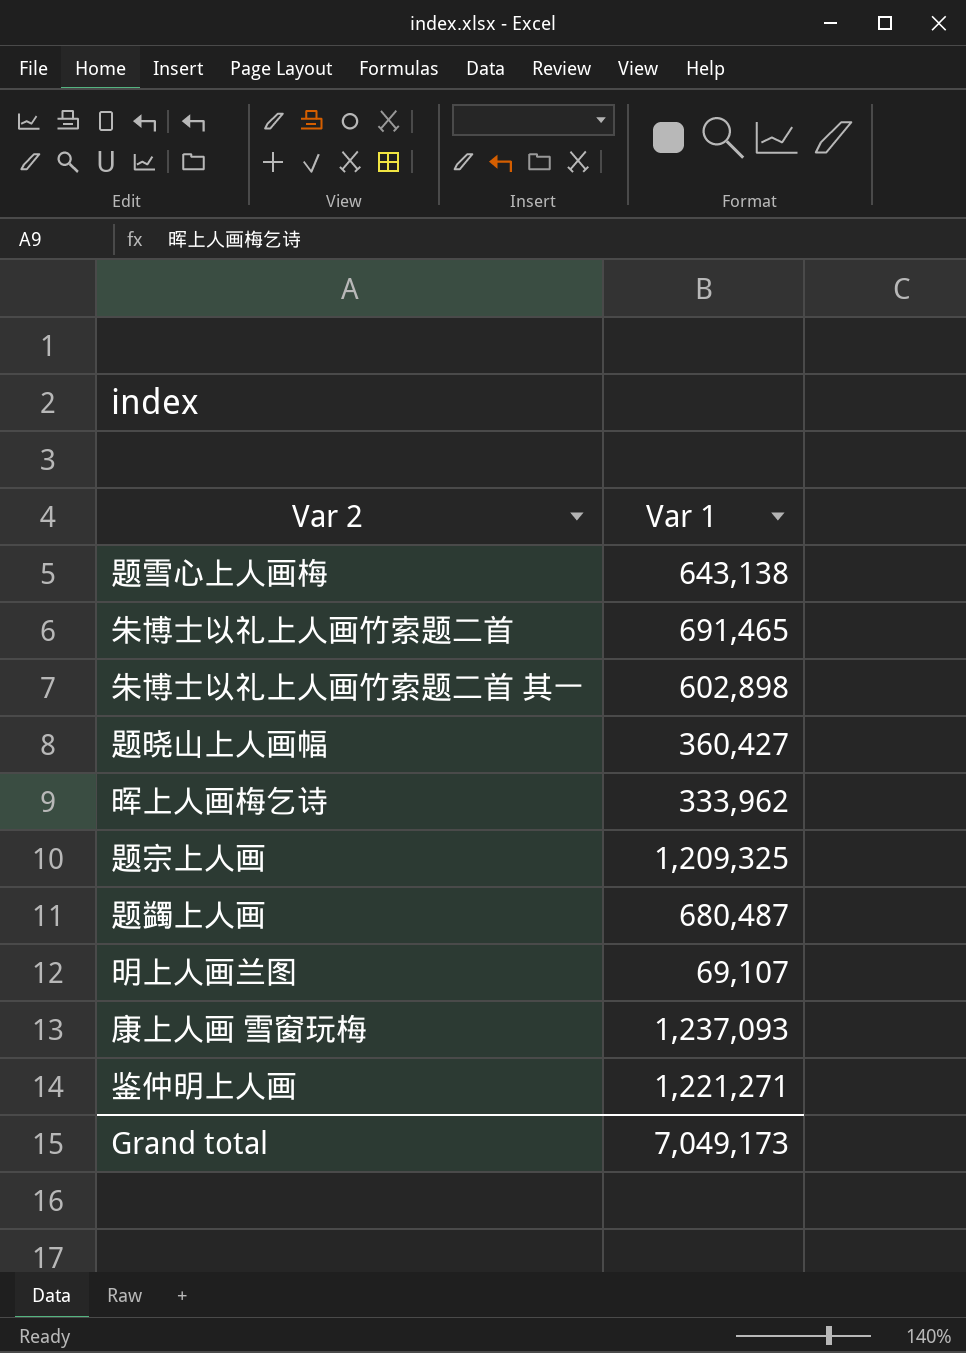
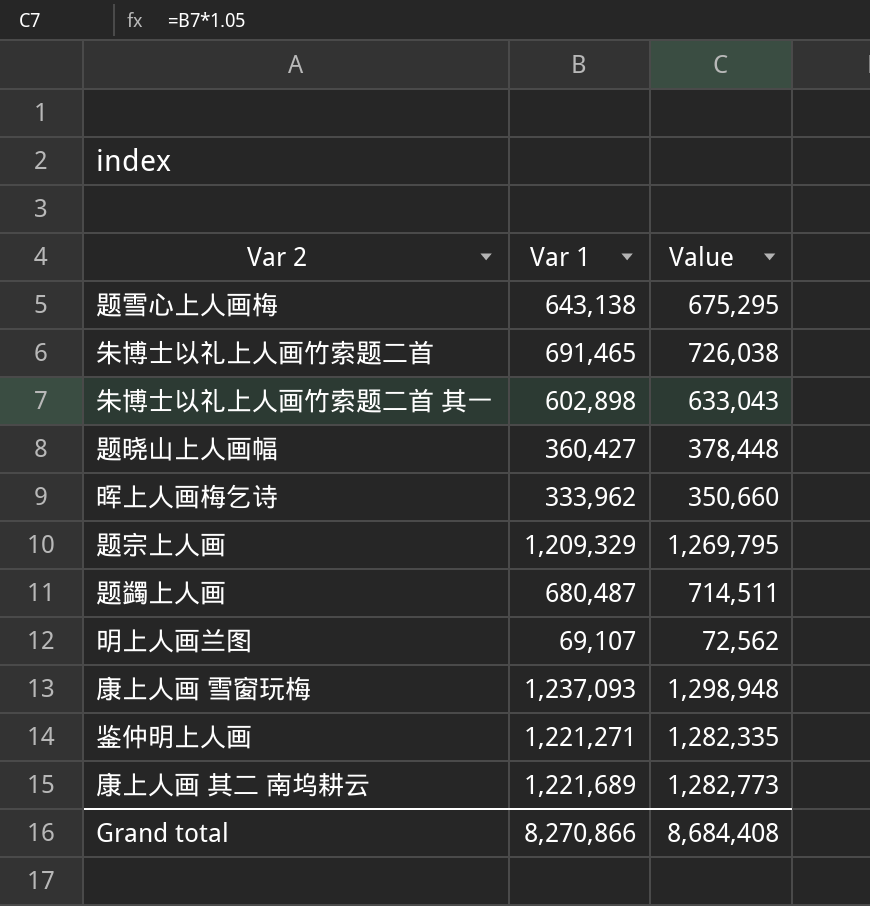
column Value | formula: none -> [Var 1] * 1.05
题宗上人画 | Var 1: 1,209,325 -> 1,209,329
row 康上人画 其二 南坞耕云: none -> 1,221,689 | 1,282,773
Grand total | Var 1: 7,049,173 -> 8,270,866

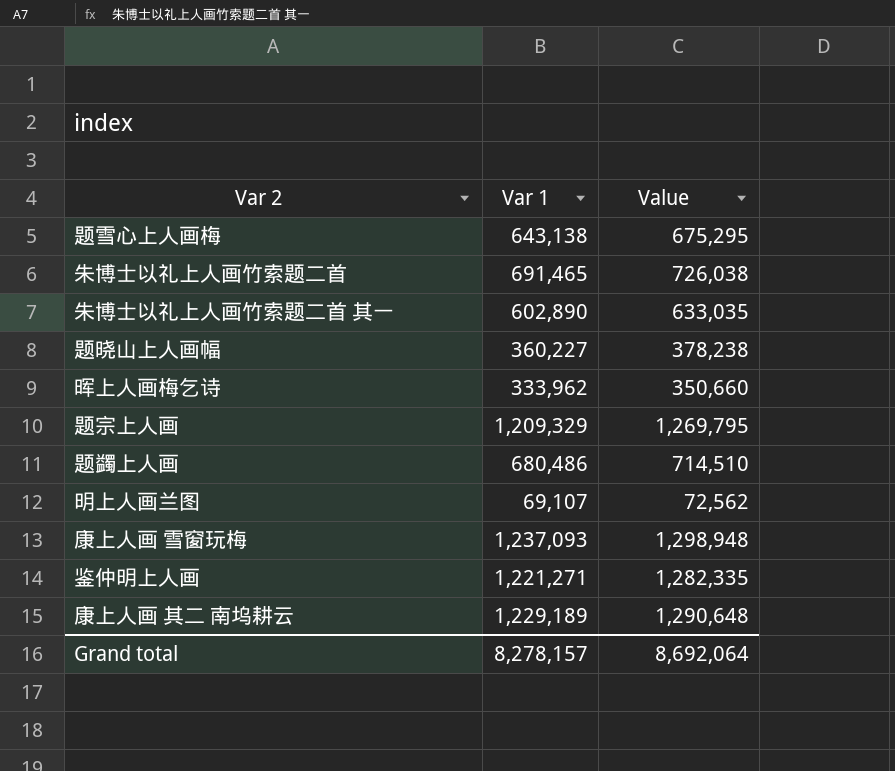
朱博士以礼上人画竹索题二首 其一 | Var 1: 602,898 -> 602,890
朱博士以礼上人画竹索题二首 其一 | Value: 633,043 -> 633,035
题晓山上人画幅 | Var 1: 360,427 -> 360,227
题晓山上人画幅 | Value: 378,448 -> 378,238
题蠲上人画 | Var 1: 680,487 -> 680,486
题蠲上人画 | Value: 714,511 -> 714,510
康上人画 其二 南坞耕云 | Var 1: 1,221,689 -> 1,229,189
康上人画 其二 南坞耕云 | Value: 1,282,773 -> 1,290,648
Grand total | Var 1: 8,270,866 -> 8,278,157
Grand total | Value: 8,684,408 -> 8,692,064

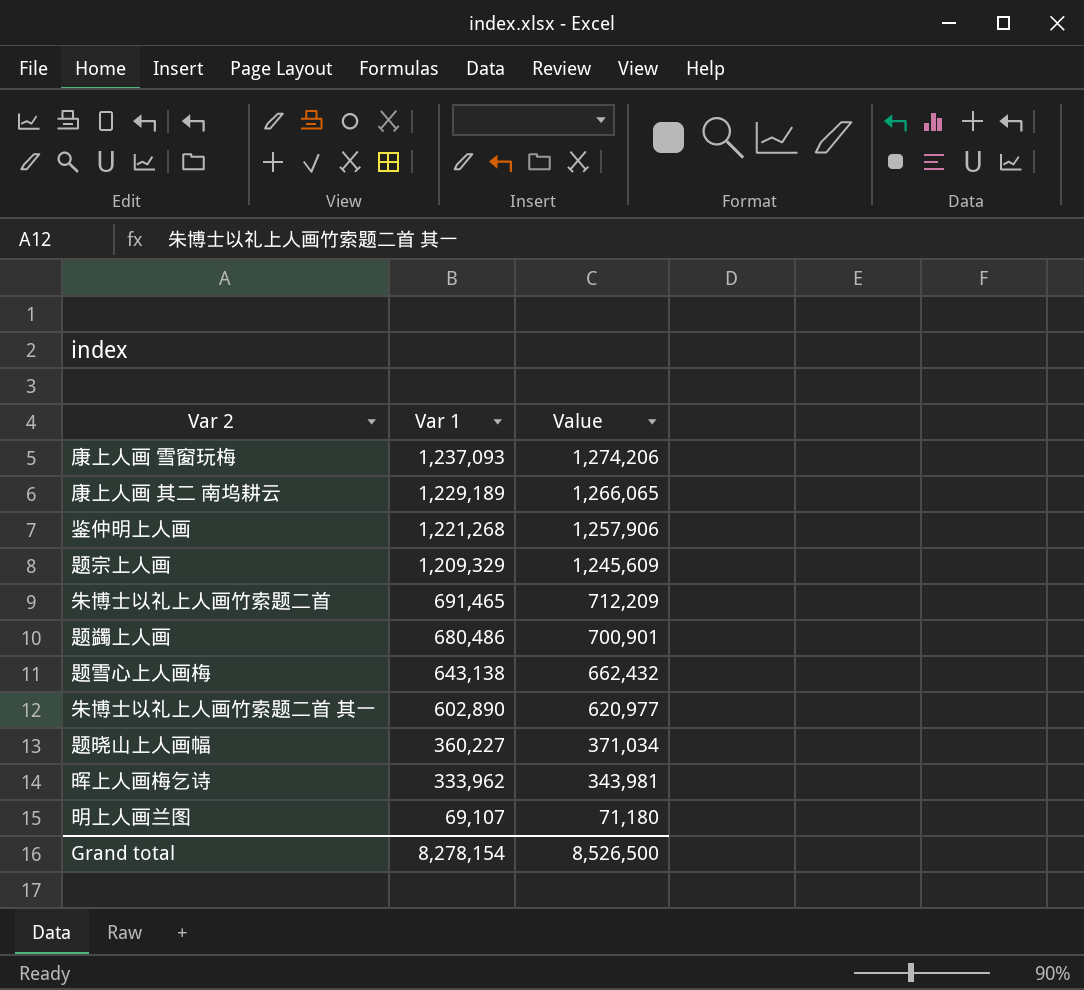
row order: none -> Var 1 descending
column Value | formula: [Var 1] * 1.05 -> [Var 1] * 1.03
鉴仲明上人画 | Var 1: 1,221,271 -> 1,221,268
Grand total | Var 1: 8,278,157 -> 8,278,154
Grand total | Value: 8,692,064 -> 8,526,500

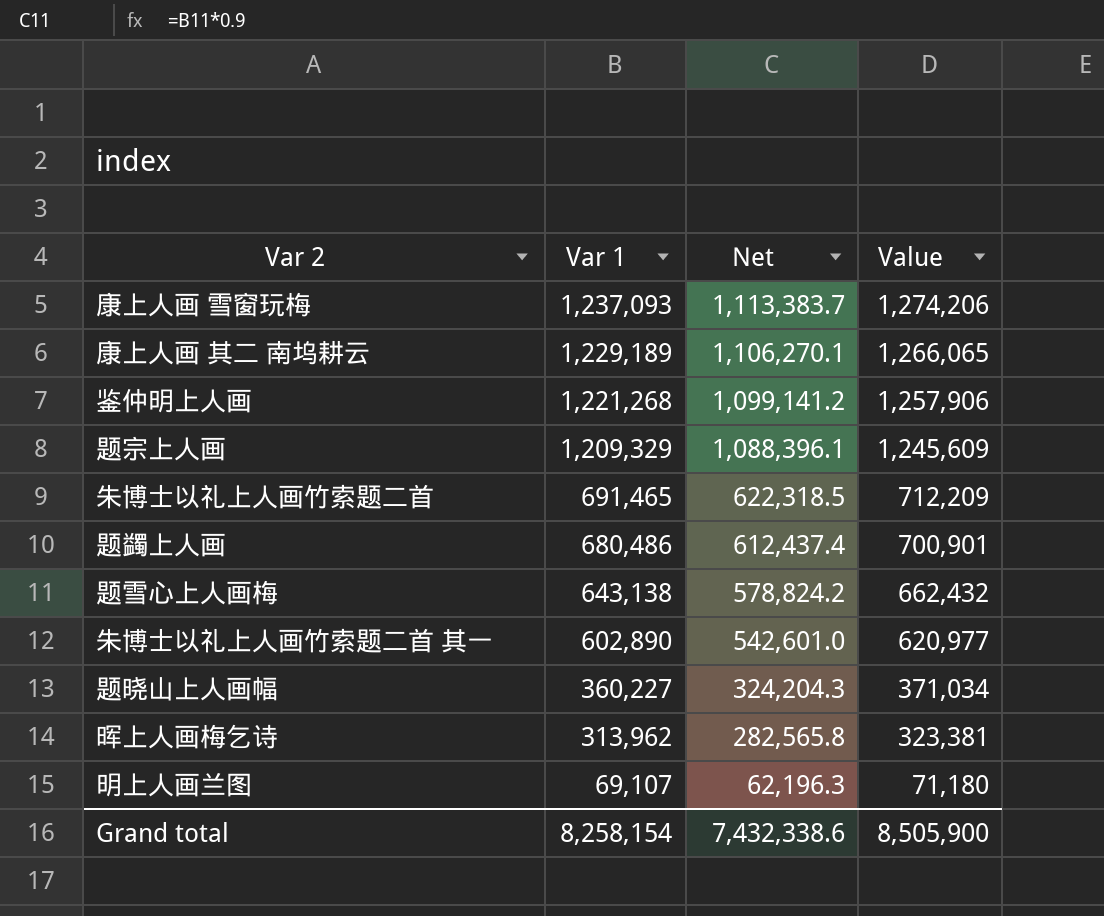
column Net | formula: none -> [Var 1] * 0.9
晖上人画梅乞诗 | Var 1: 333,962 -> 313,962
晖上人画梅乞诗 | Value: 343,981 -> 323,381
Grand total | Var 1: 8,278,154 -> 8,258,154
Grand total | Value: 8,526,500 -> 8,505,900

